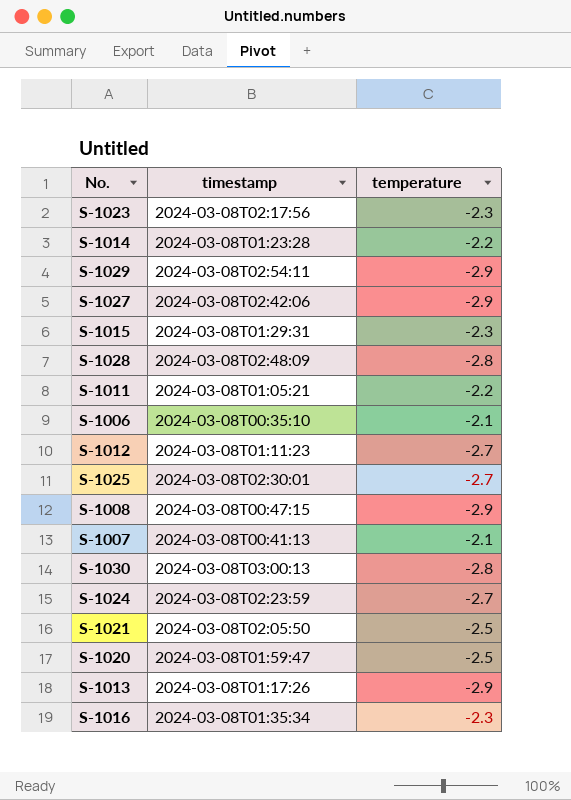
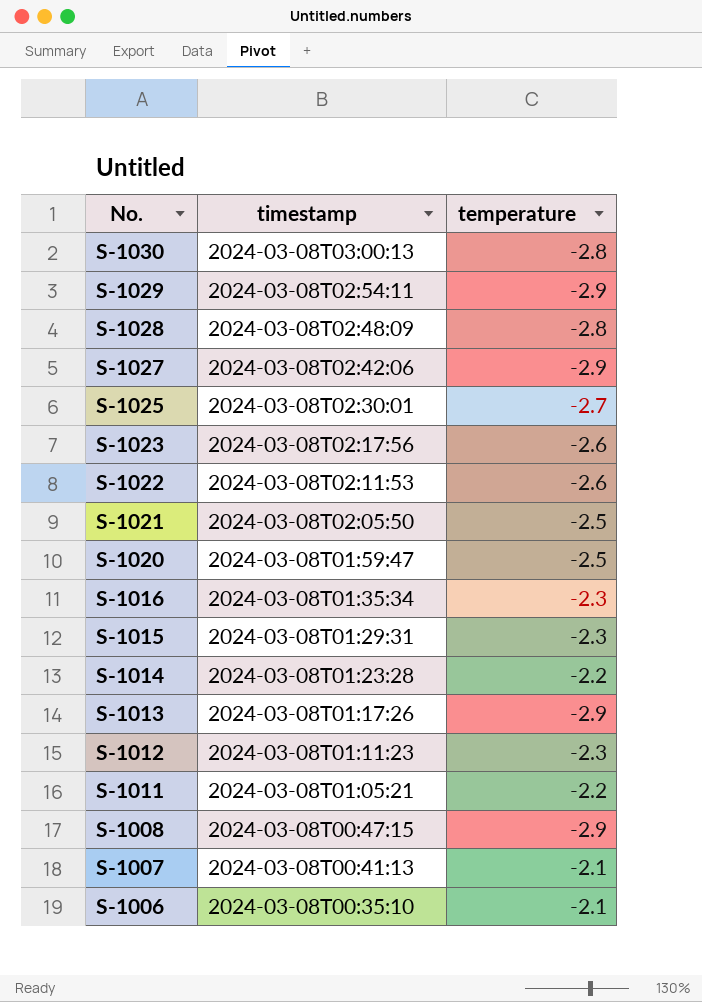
row order: none -> No. descending
row S-1024: 2024-03-08T02:23:59 | -2.7 -> none
S-1023 | temperature: -2.3 -> -2.6
row S-1022: none -> 2024-03-08T02:11:53 | -2.6
S-1012 | temperature: -2.7 -> -2.3

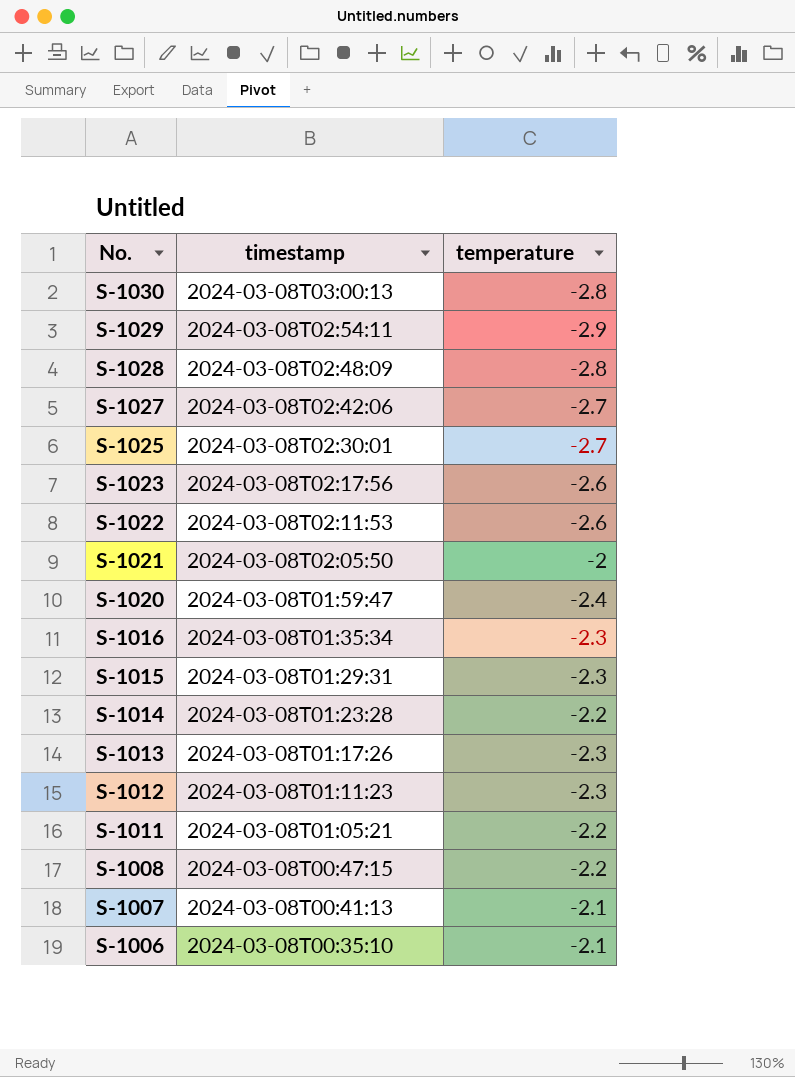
S-1027 | temperature: -2.9 -> -2.7
S-1021 | temperature: -2.5 -> -2
S-1020 | temperature: -2.5 -> -2.4
S-1013 | temperature: -2.9 -> -2.3
S-1008 | temperature: -2.9 -> -2.2

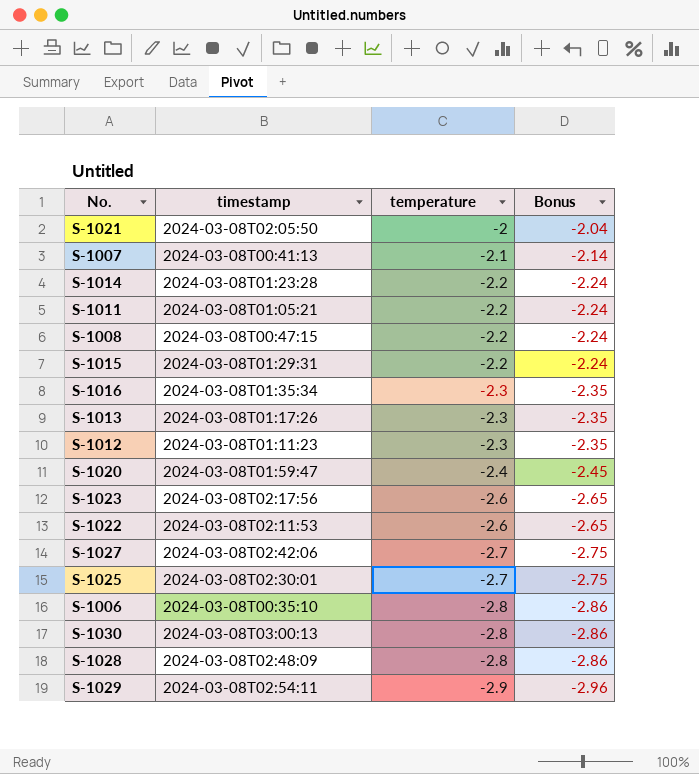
row order: No. descending -> temperature descending
column Bonus | formula: none -> [temperature] * 1.02
S-1015 | temperature: -2.3 -> -2.2
S-1006 | temperature: -2.1 -> -2.8

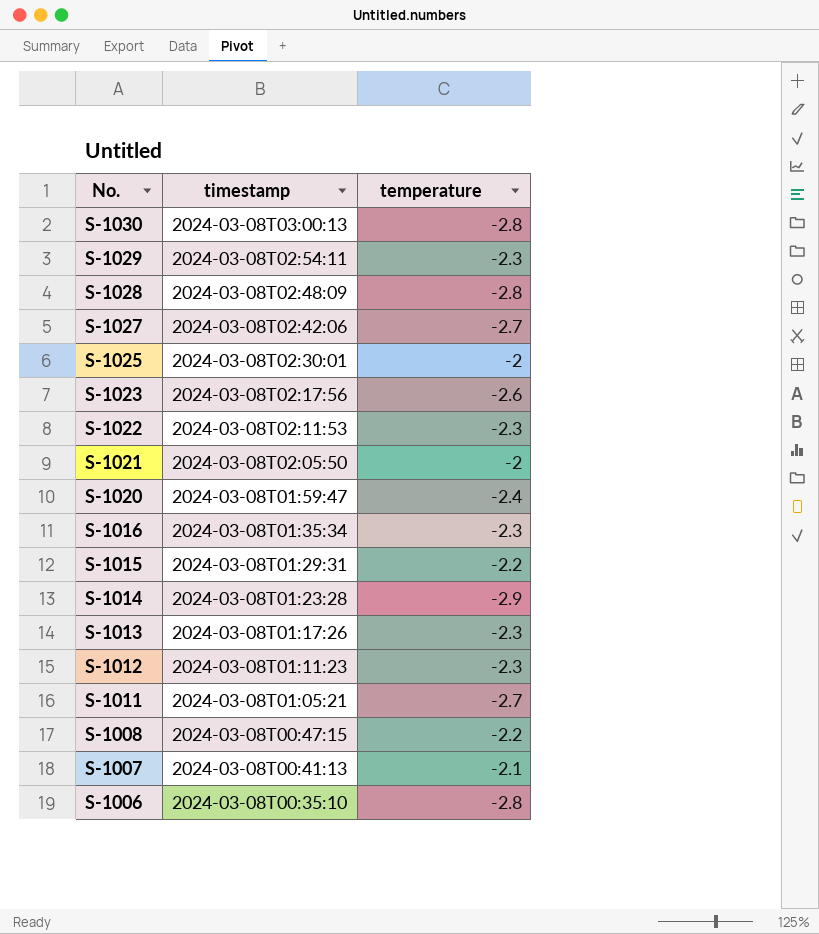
row order: temperature descending -> No. descending
column Bonus | formula: [temperature] * 1.02 -> none
S-1029 | temperature: -2.9 -> -2.3
S-1025 | temperature: -2.7 -> -2
S-1022 | temperature: -2.6 -> -2.3
S-1014 | temperature: -2.2 -> -2.9
S-1011 | temperature: -2.2 -> -2.7

